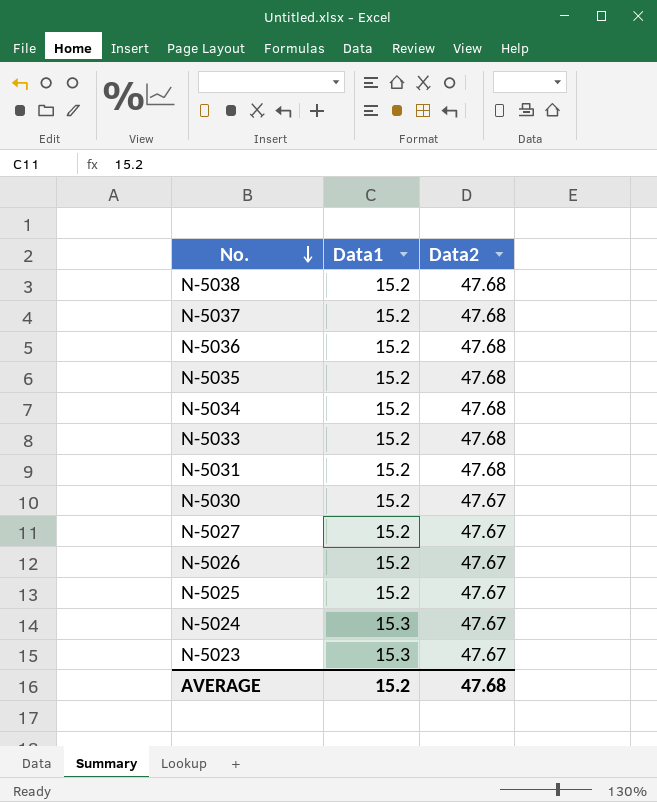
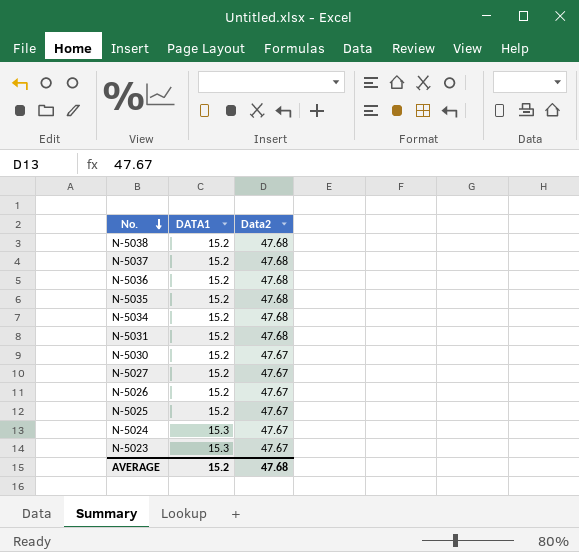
column name: Data1 -> DATA1
row N-5033: 15.2 | 47.68 -> none

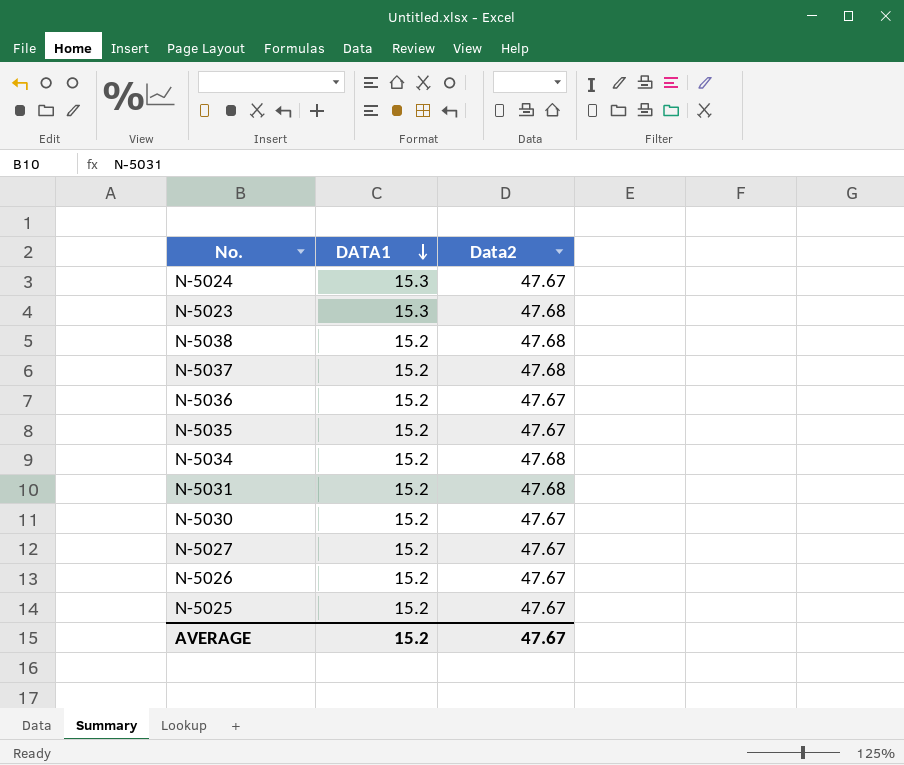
row order: No. descending -> DATA1 descending
N-5023 | Data2: 47.67 -> 47.68
N-5036 | Data2: 47.68 -> 47.67
N-5035 | Data2: 47.68 -> 47.67
AVERAGE | Data2: 47.68 -> 47.67

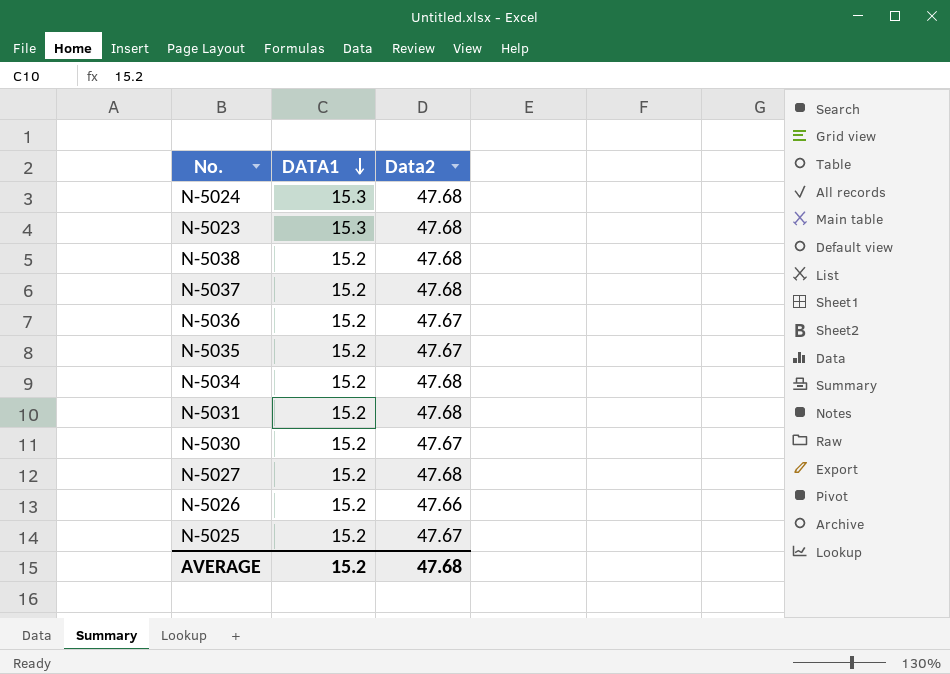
N-5024 | Data2: 47.67 -> 47.68
N-5027 | Data2: 47.67 -> 47.68
N-5026 | Data2: 47.67 -> 47.66
AVERAGE | Data2: 47.67 -> 47.68

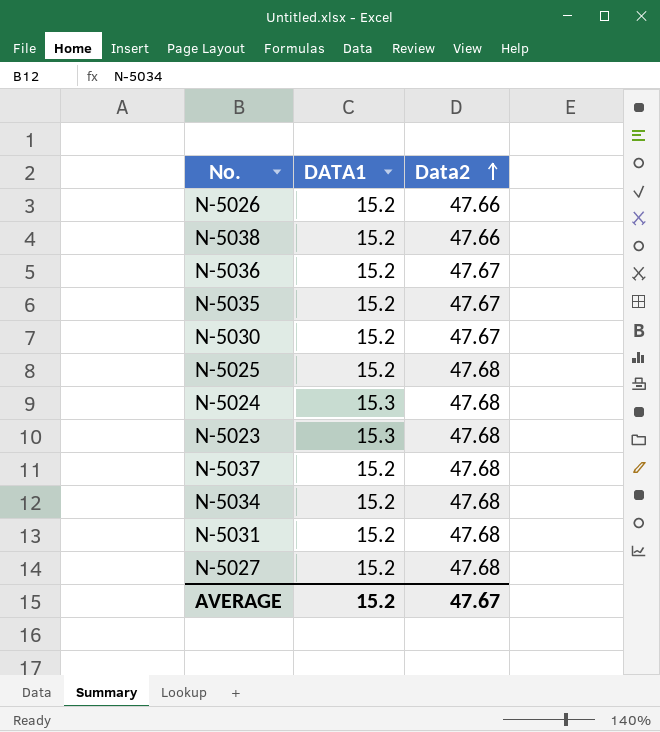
row order: DATA1 descending -> Data2 ascending
N-5038 | Data2: 47.68 -> 47.66
N-5025 | Data2: 47.67 -> 47.68
AVERAGE | Data2: 47.68 -> 47.67

